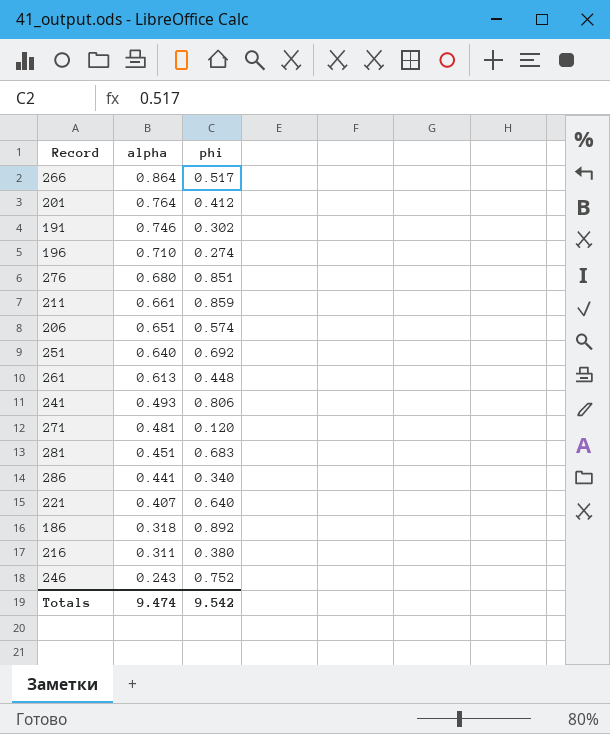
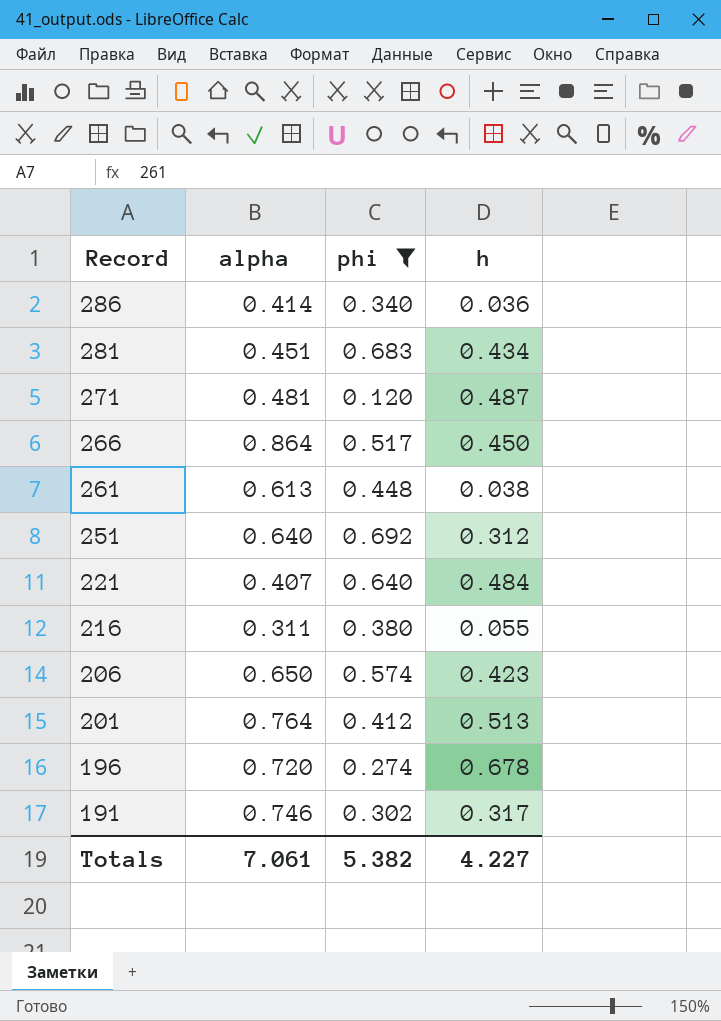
filter: none -> phi <= 0.692
row order: alpha descending -> Record descending
column h | position: none -> 4
286 | alpha: 0.441 -> 0.414
206 | alpha: 0.651 -> 0.650
196 | alpha: 0.710 -> 0.720
Totals | alpha: 9.474 -> 7.061
Totals | phi: 9.542 -> 5.382

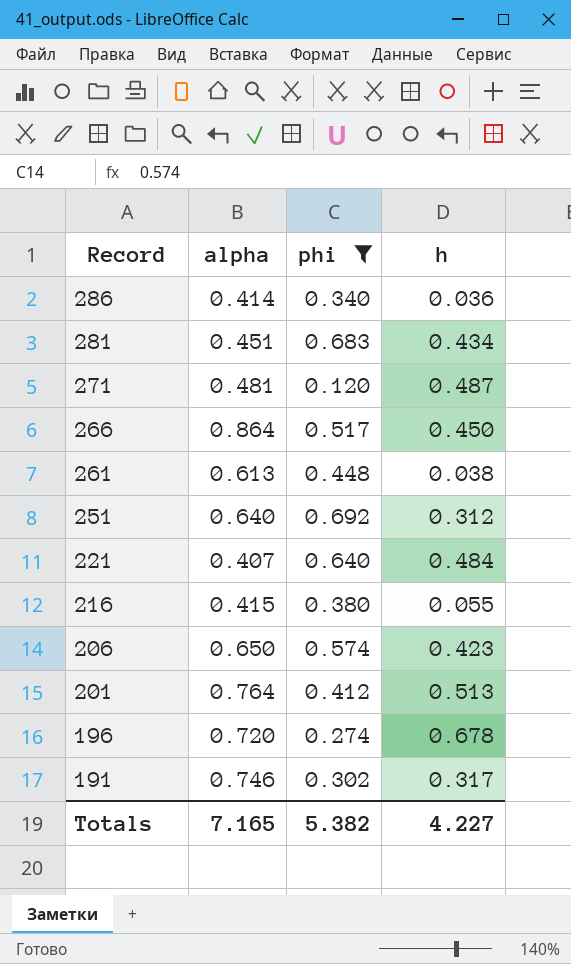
216 | alpha: 0.311 -> 0.415
Totals | alpha: 7.061 -> 7.165

